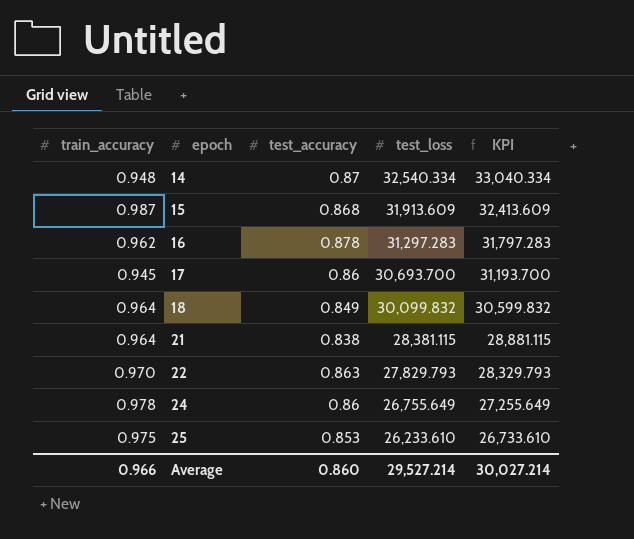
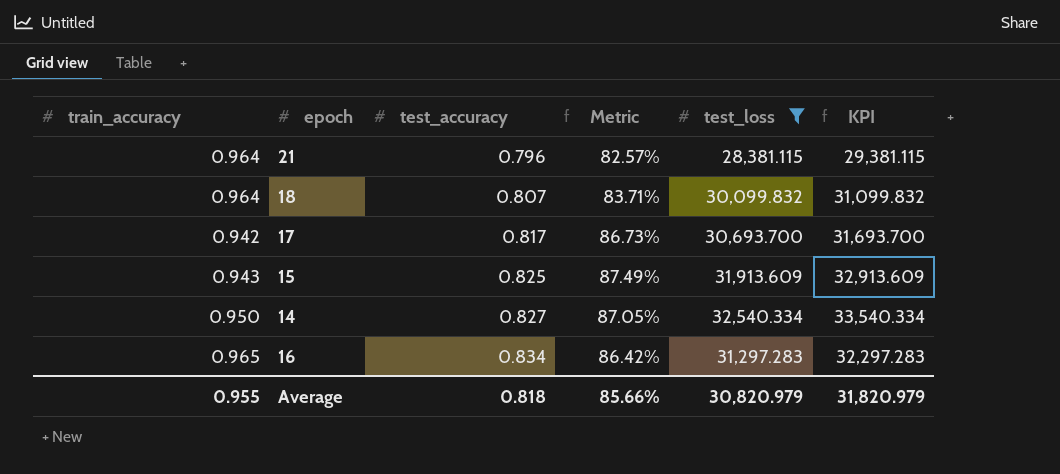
filter: none -> test_loss >= 28,381.115
row order: epoch ascending -> test_accuracy ascending
column Metric | formula: none -> [test_accuracy] / [train_accuracy]
column KPI | formula: [test_loss] + 500 -> [test_loss] + 1000
21 | test_accuracy: 0.838 -> 0.796
18 | test_accuracy: 0.849 -> 0.807
17 | train_accuracy: 0.945 -> 0.942
17 | test_accuracy: 0.86 -> 0.817
15 | train_accuracy: 0.987 -> 0.943
15 | test_accuracy: 0.868 -> 0.825
14 | train_accuracy: 0.948 -> 0.950
14 | test_accuracy: 0.87 -> 0.827
16 | train_accuracy: 0.962 -> 0.965
16 | test_accuracy: 0.878 -> 0.834
Average | train_accuracy: 0.966 -> 0.955
Average | test_accuracy: 0.860 -> 0.818
Average | test_loss: 29,527.214 -> 30,820.979
Average | KPI: 30,027.214 -> 31,820.979

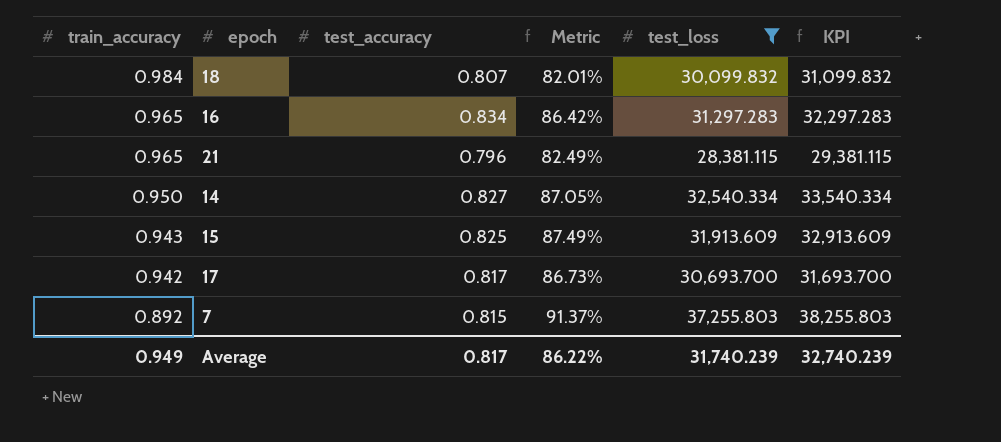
row order: test_accuracy ascending -> train_accuracy descending
18 | train_accuracy: 0.964 -> 0.984
18 | Metric: 83.71% -> 82.01%
21 | train_accuracy: 0.964 -> 0.965
21 | Metric: 82.57% -> 82.49%
row 7: none -> 0.892 | 0.815 | 91.37% | 37,255.803 | 38,255.803
Average | train_accuracy: 0.955 -> 0.949
Average | test_accuracy: 0.818 -> 0.817
Average | Metric: 85.66% -> 86.22%
Average | test_loss: 30,820.979 -> 31,740.239
Average | KPI: 31,820.979 -> 32,740.239

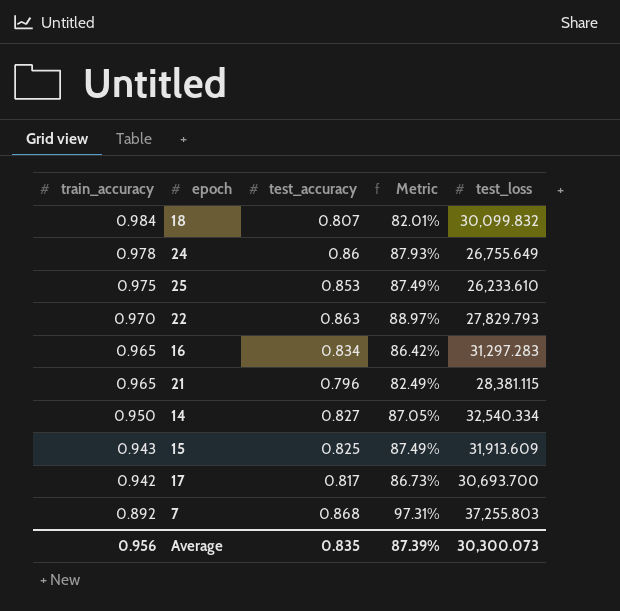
filter: test_loss >= 28,381.115 -> none
column KPI | formula: [test_loss] + 1000 -> none
7 | test_accuracy: 0.815 -> 0.868
7 | Metric: 91.37% -> 97.31%
Average | train_accuracy: 0.949 -> 0.956
Average | test_accuracy: 0.817 -> 0.835
Average | Metric: 86.22% -> 87.39%
Average | test_loss: 31,740.239 -> 30,300.073

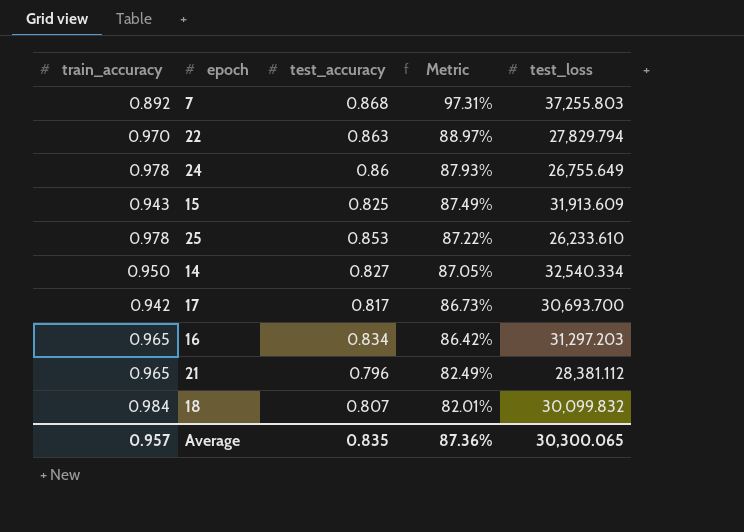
row order: train_accuracy descending -> Metric descending
22 | test_loss: 27,829.793 -> 27,829.794
25 | train_accuracy: 0.975 -> 0.978
25 | Metric: 87.49% -> 87.22%
16 | test_loss: 31,297.283 -> 31,297.203
21 | test_loss: 28,381.115 -> 28,381.112
Average | train_accuracy: 0.956 -> 0.957
Average | Metric: 87.39% -> 87.36%
Average | test_loss: 30,300.073 -> 30,300.065

